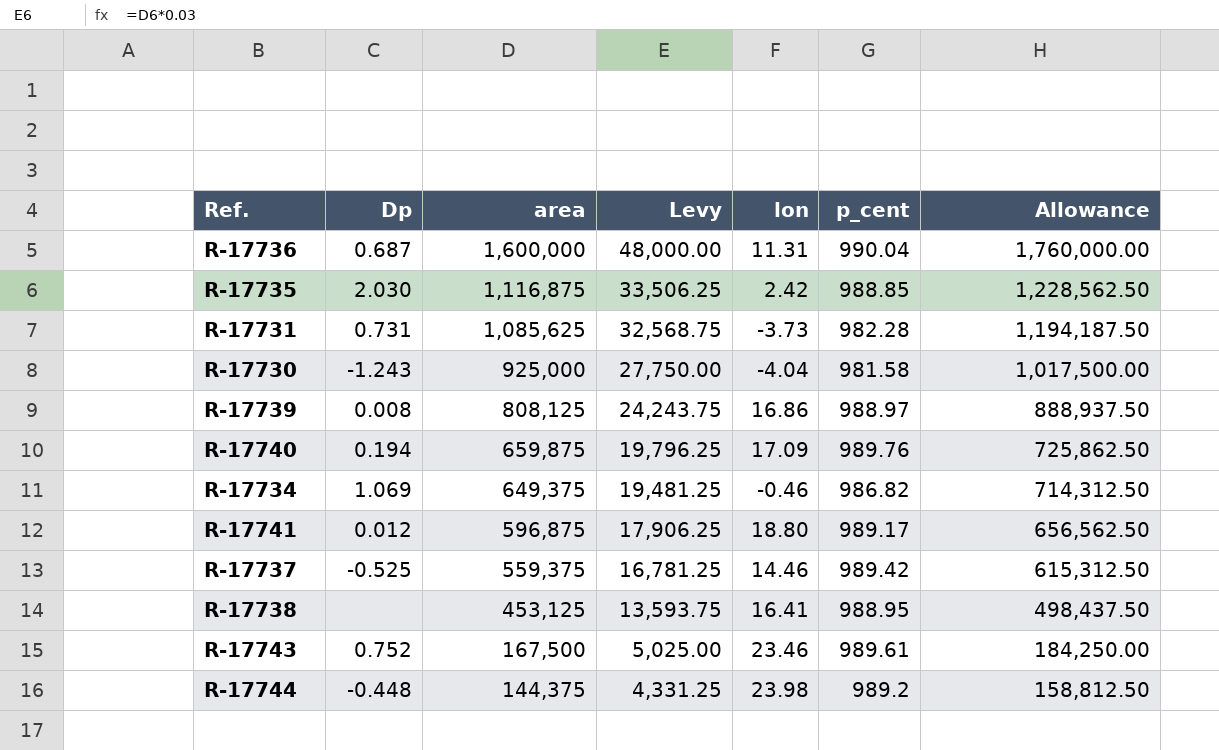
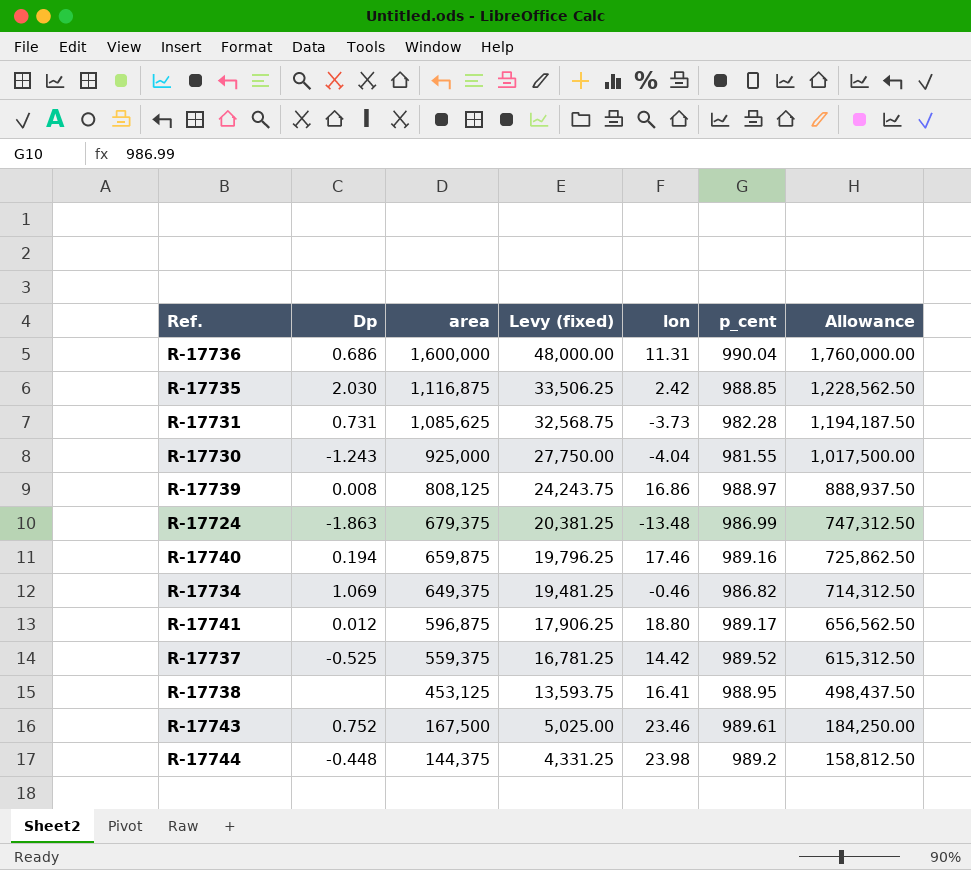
column name: Levy -> Levy (fixed)
R-17736 | Dp: 0.687 -> 0.686
R-17730 | p_cent: 981.58 -> 981.55
row R-17724: none -> -1.863 | 679,375 | 20,381.25 | -13.48 | 986.99 | 747,312.50
R-17740 | lon: 17.09 -> 17.46
R-17740 | p_cent: 989.76 -> 989.16
R-17737 | lon: 14.46 -> 14.42
R-17737 | p_cent: 989.42 -> 989.52

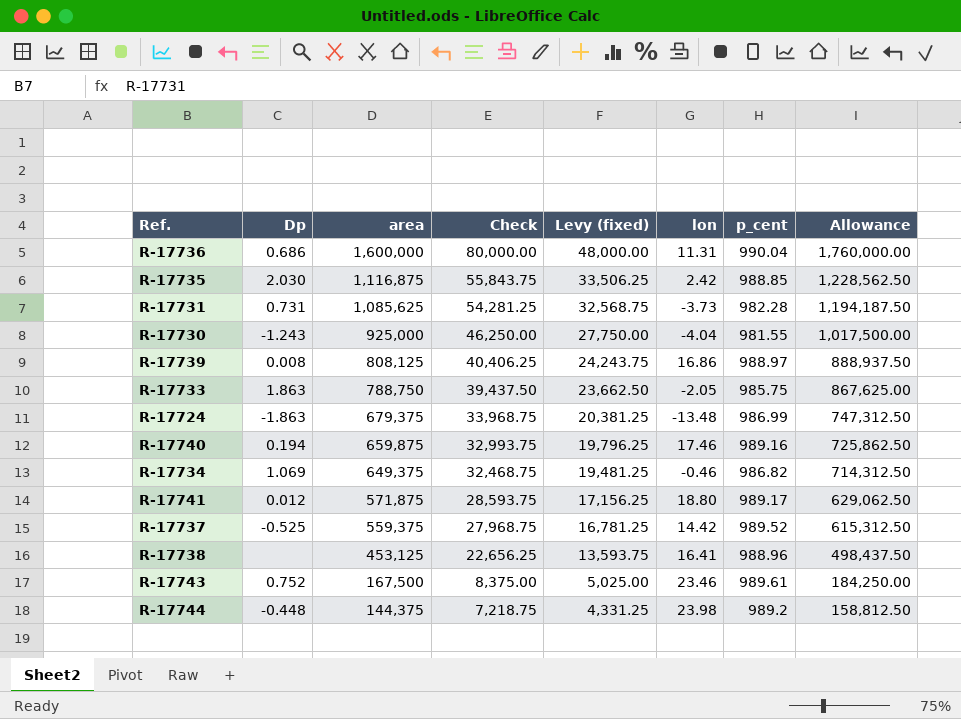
column Check | formula: none -> [area] * 0.05
row R-17733: none -> 1.863 | 788,750 | 39,437.50 | 23,662.50 | -2.05 | 985.75 | 867,625.00
R-17741 | area: 596,875 -> 571,875
R-17741 | Levy (fixed): 17,906.25 -> 17,156.25
R-17741 | Allowance: 656,562.50 -> 629,062.50
R-17738 | p_cent: 988.95 -> 988.96

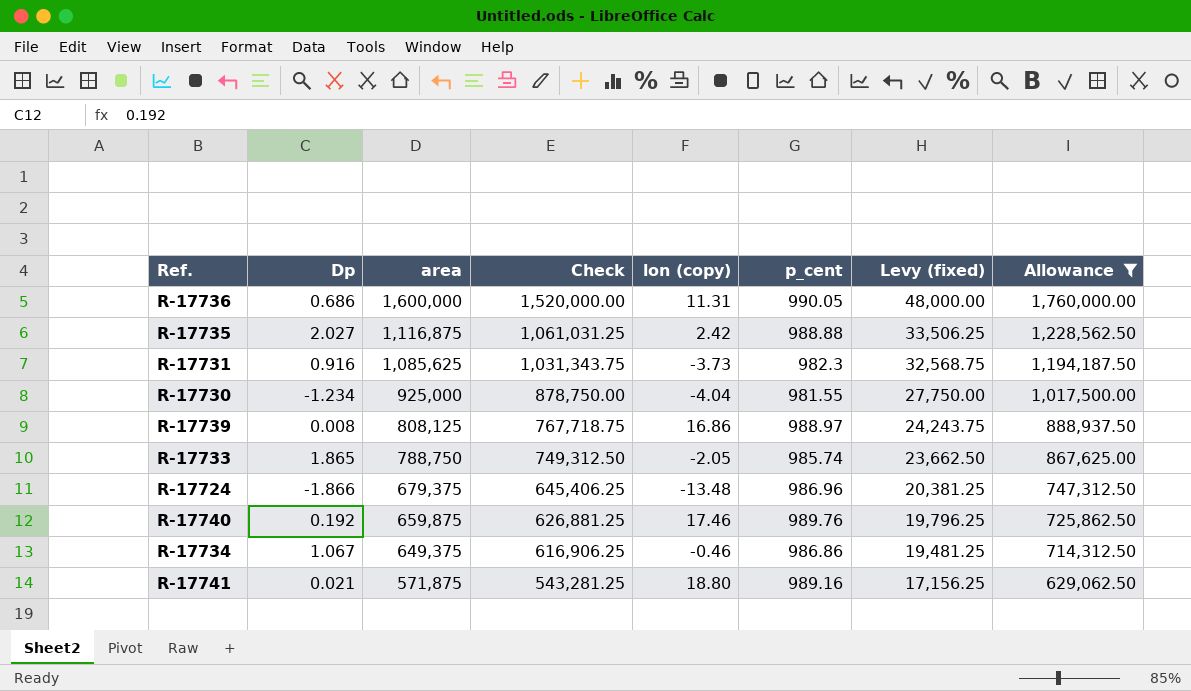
filter: none -> Allowance >= 629,062.50
column Check | formula: [area] * 0.05 -> [area] * 0.95
column name: lon -> lon (copy)
column Levy (fixed) | position: 5 -> 7
R-17736 | p_cent: 990.04 -> 990.05
R-17735 | Dp: 2.030 -> 2.027
R-17735 | p_cent: 988.85 -> 988.88
R-17731 | Dp: 0.731 -> 0.916
R-17731 | p_cent: 982.28 -> 982.3
R-17730 | Dp: -1.243 -> -1.234
R-17733 | Dp: 1.863 -> 1.865
R-17733 | p_cent: 985.75 -> 985.74
R-17724 | Dp: -1.863 -> -1.866
R-17724 | p_cent: 986.99 -> 986.96
R-17740 | Dp: 0.194 -> 0.192
R-17740 | p_cent: 989.16 -> 989.76
R-17734 | Dp: 1.069 -> 1.067
R-17734 | p_cent: 986.82 -> 986.86
R-17741 | Dp: 0.012 -> 0.021
R-17741 | p_cent: 989.17 -> 989.16

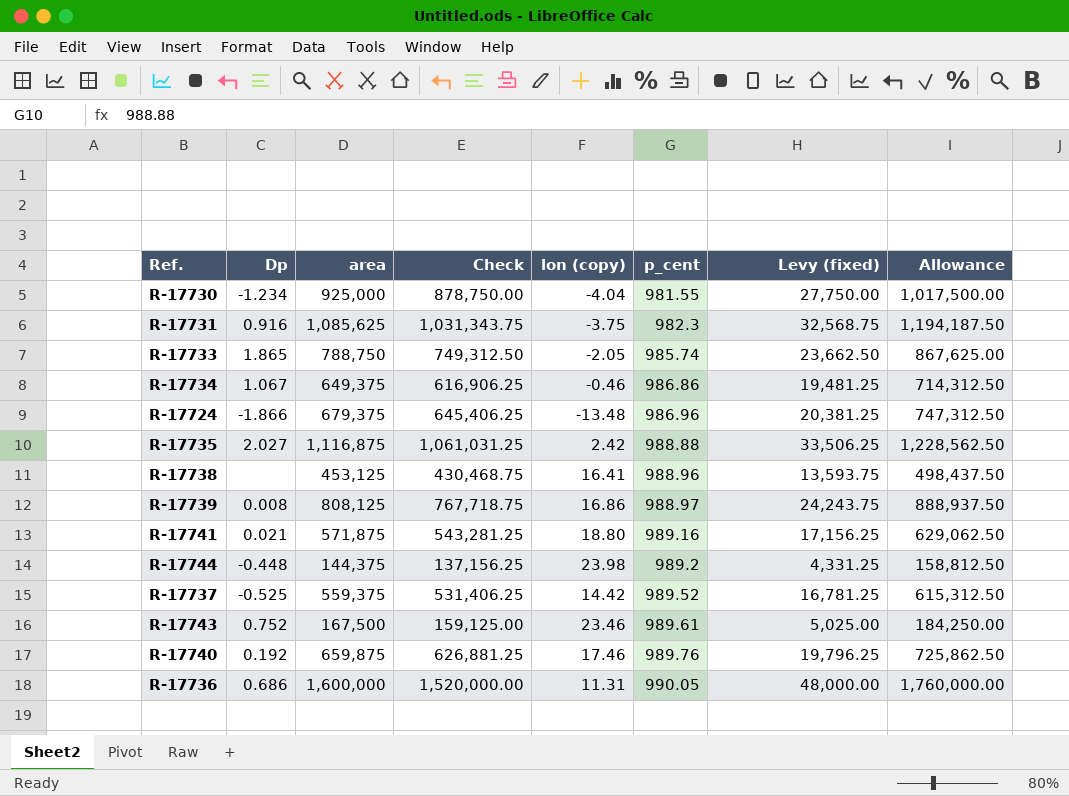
filter: Allowance >= 629,062.50 -> none
row order: area descending -> p_cent ascending
R-17731 | lon (copy): -3.73 -> -3.75

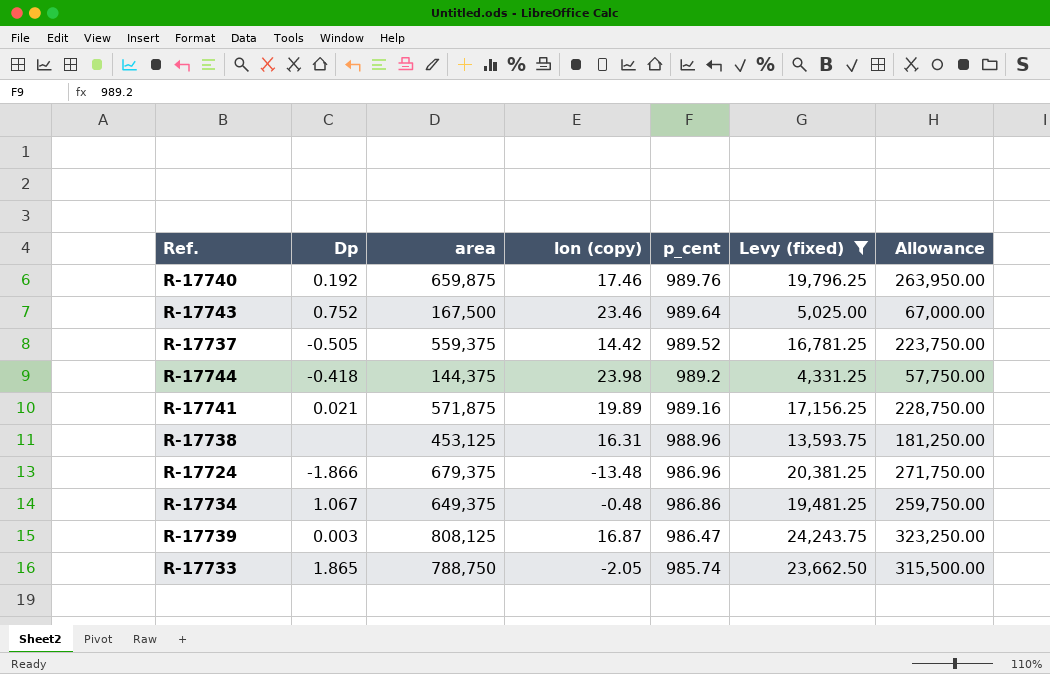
filter: none -> Levy (fixed) <= 24,243.75
row order: p_cent ascending -> p_cent descending
column Check | formula: [area] * 0.95 -> none
column Allowance | formula: [area] * 1.1 -> [area] * 0.4
R-17743 | p_cent: 989.61 -> 989.64
R-17737 | Dp: -0.525 -> -0.505
R-17744 | Dp: -0.448 -> -0.418
R-17741 | lon (copy): 18.80 -> 19.89
R-17738 | lon (copy): 16.41 -> 16.31
R-17734 | lon (copy): -0.46 -> -0.48
R-17739 | Dp: 0.008 -> 0.003
R-17739 | lon (copy): 16.86 -> 16.87
R-17739 | p_cent: 988.97 -> 986.47

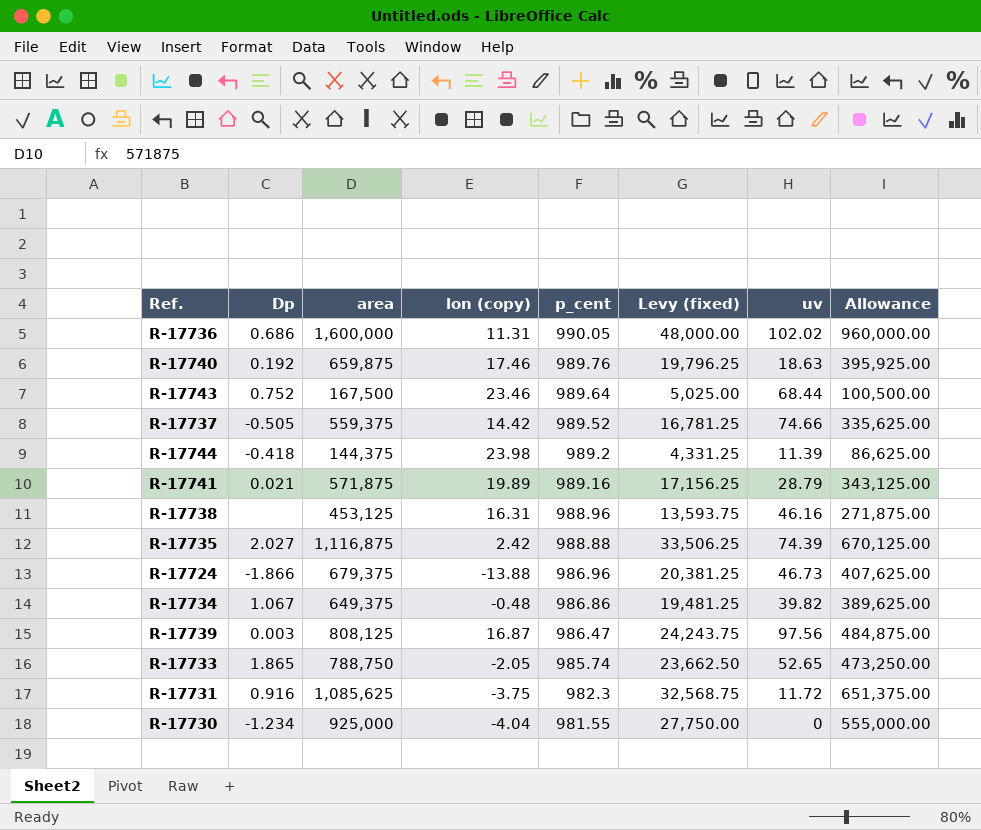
filter: Levy (fixed) <= 24,243.75 -> none
column uv | position: none -> 7
column Allowance | formula: [area] * 0.4 -> [area] * 0.6
R-17724 | lon (copy): -13.48 -> -13.88

